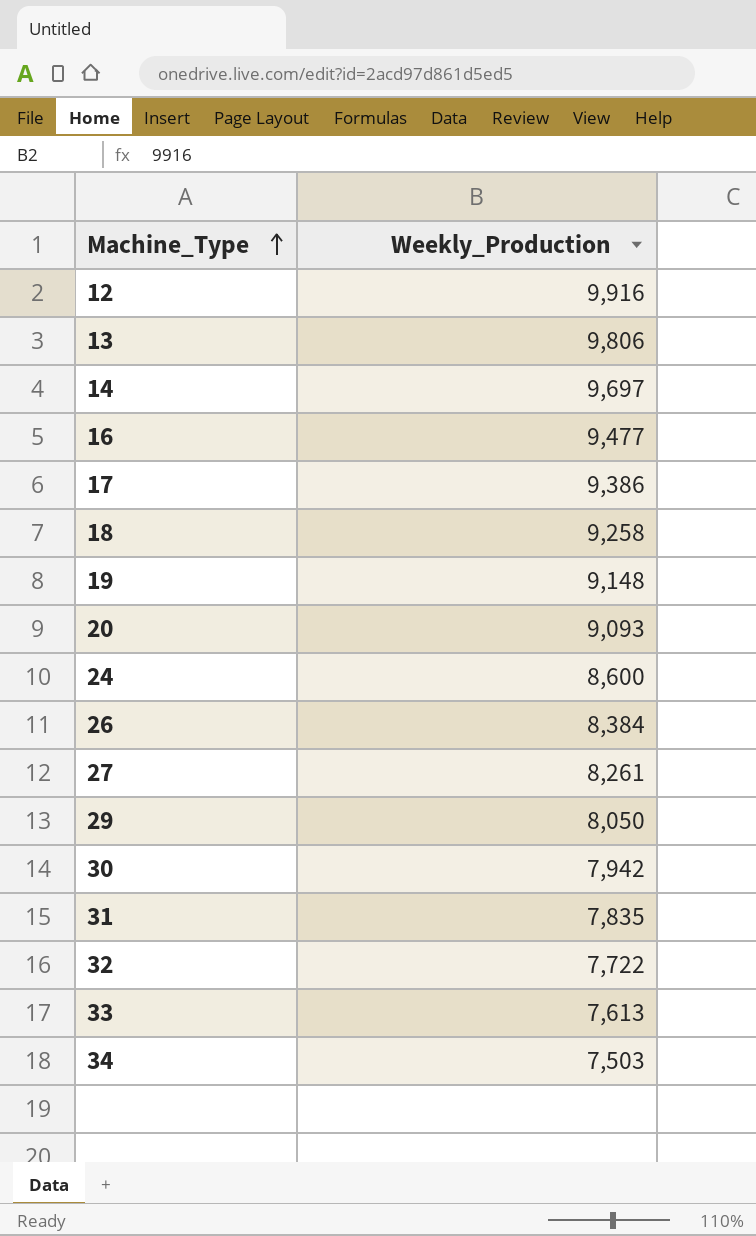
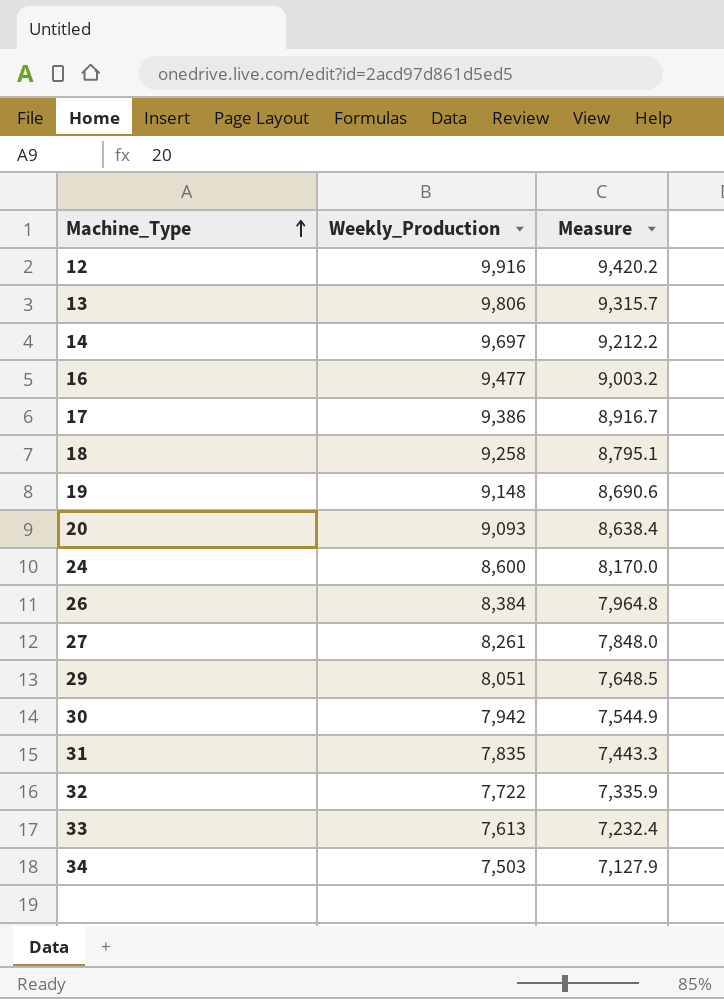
column Measure | formula: none -> [Weekly_Production] * 0.95
29 | Weekly_Production: 8,050 -> 8,051

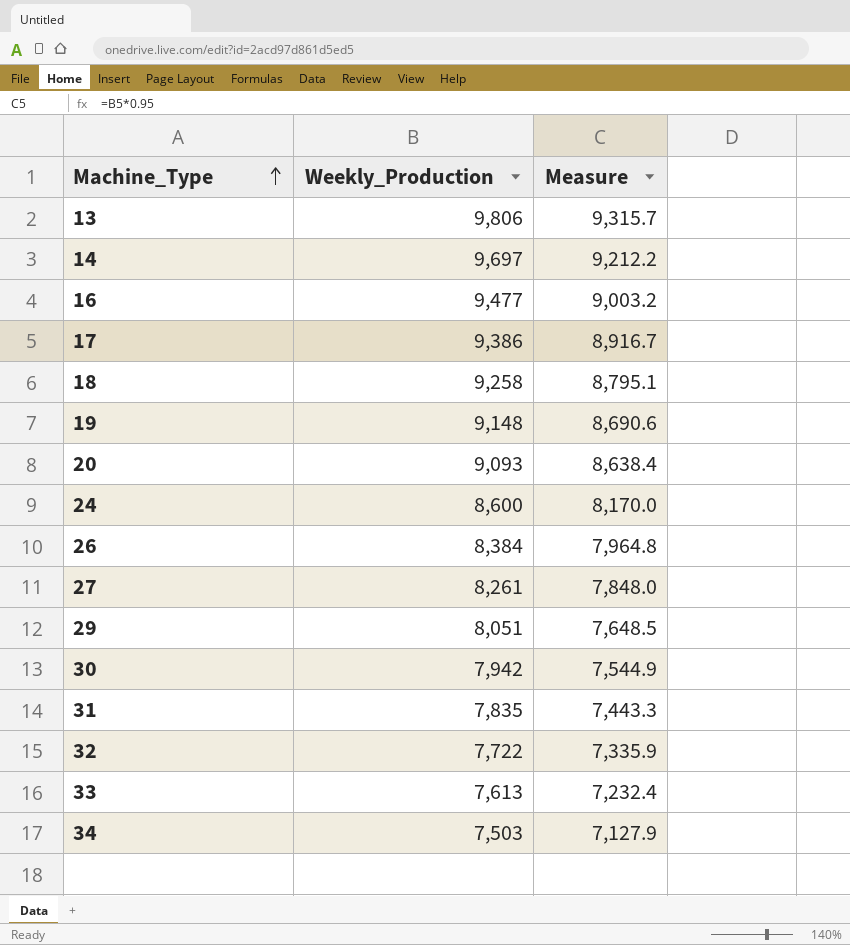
row 12: 9,916 | 9,420.2 -> none

